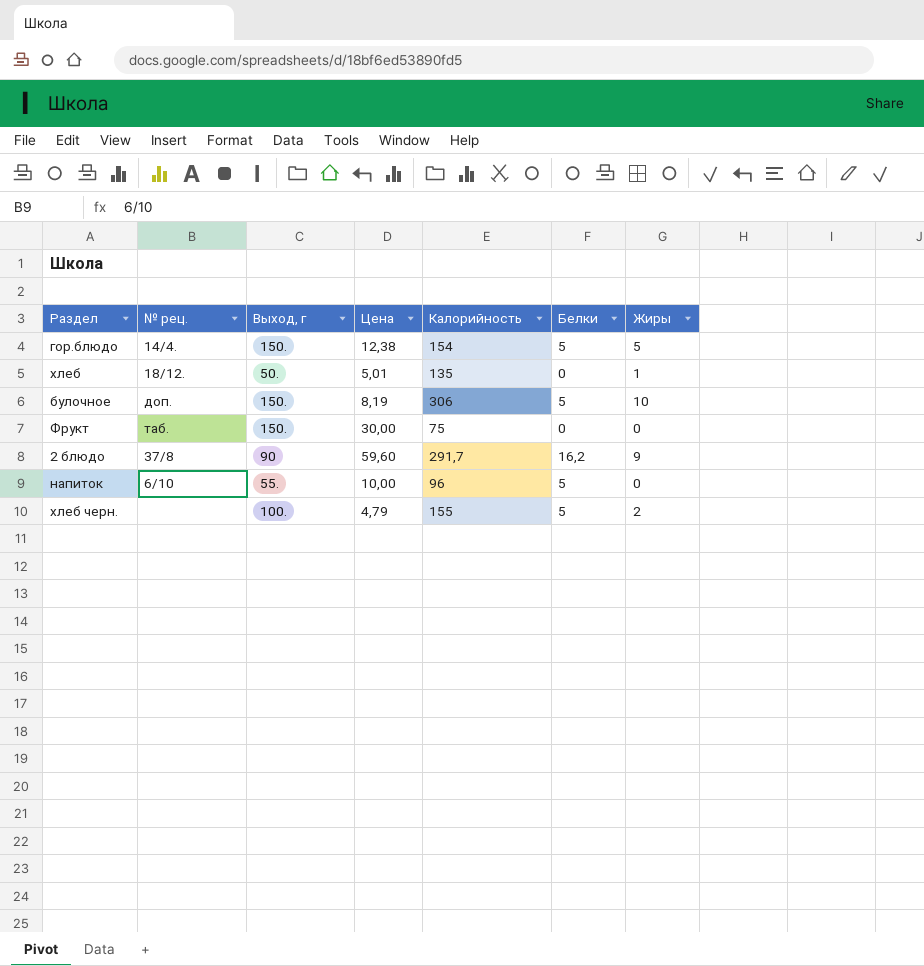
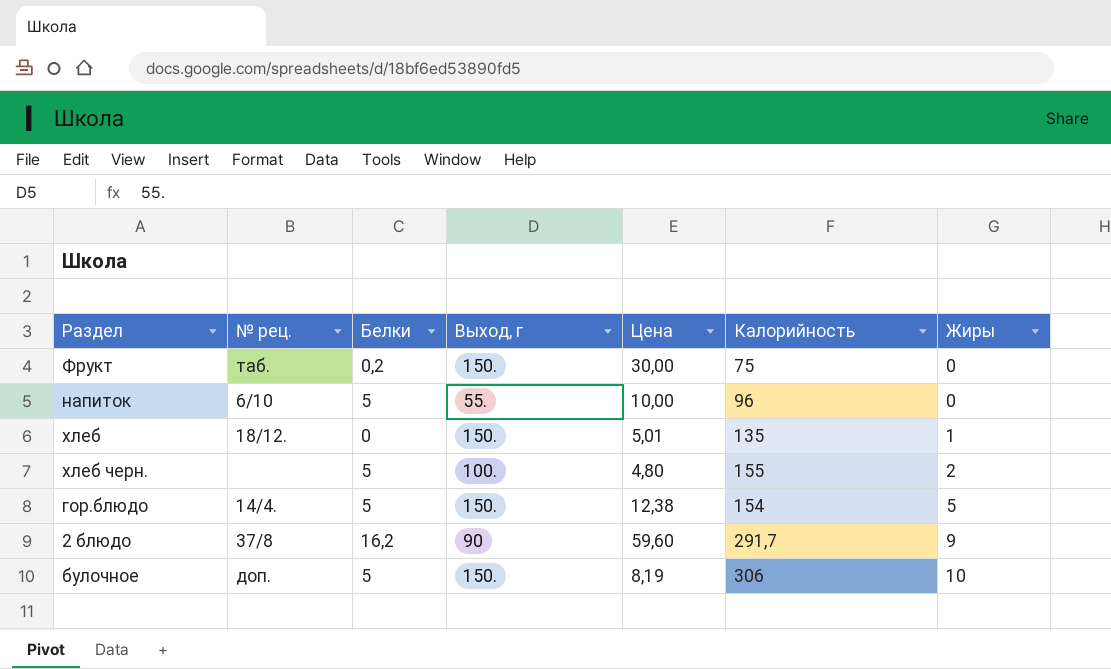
row order: none -> Жиры ascending
column Белки | position: 6 -> 3
Фрукт | Белки: 0 -> 0,2
хлеб | Выход, г: 50. -> 150.
хлеб черн. | Цена: 4,79 -> 4,80

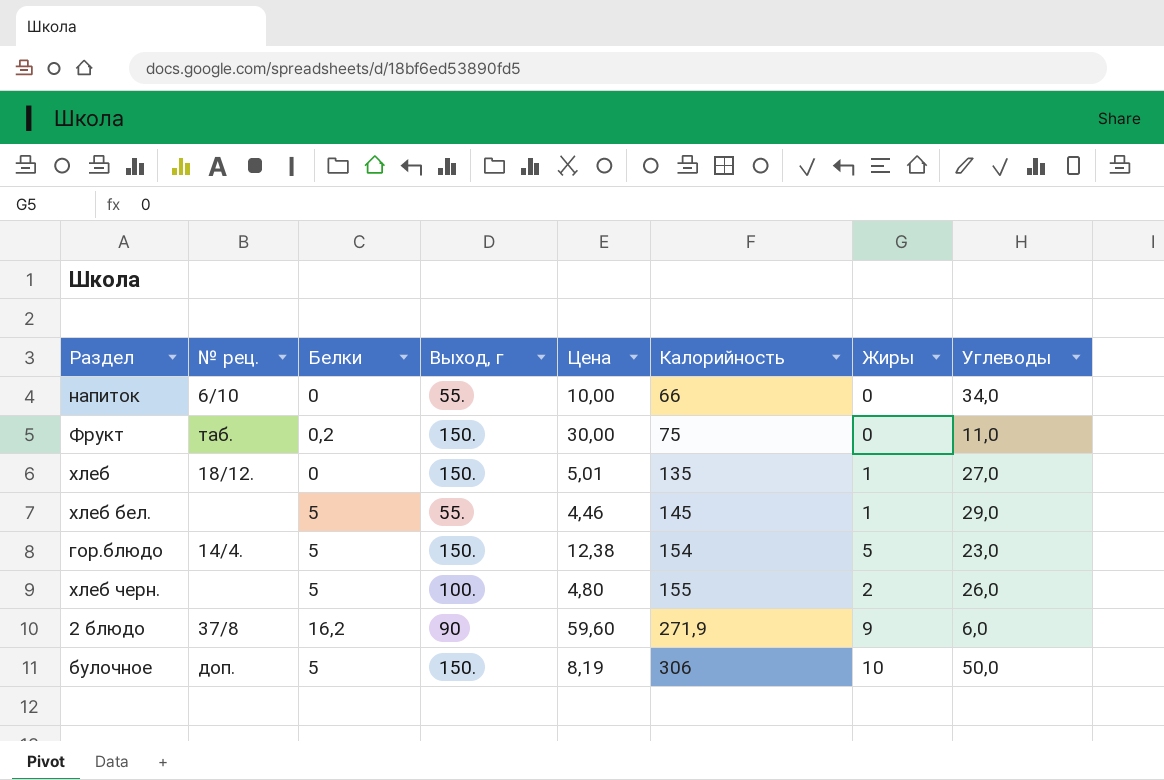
row order: Жиры ascending -> Калорийность ascending
column Углеводы | position: none -> 8
напиток | Белки: 5 -> 0
напиток | Калорийность: 96 -> 66
row хлеб бел.: none -> none | 5 | 55. | 4,46 | 145 | 1 | 29,0
2 блюдо | Калорийность: 291,7 -> 271,9

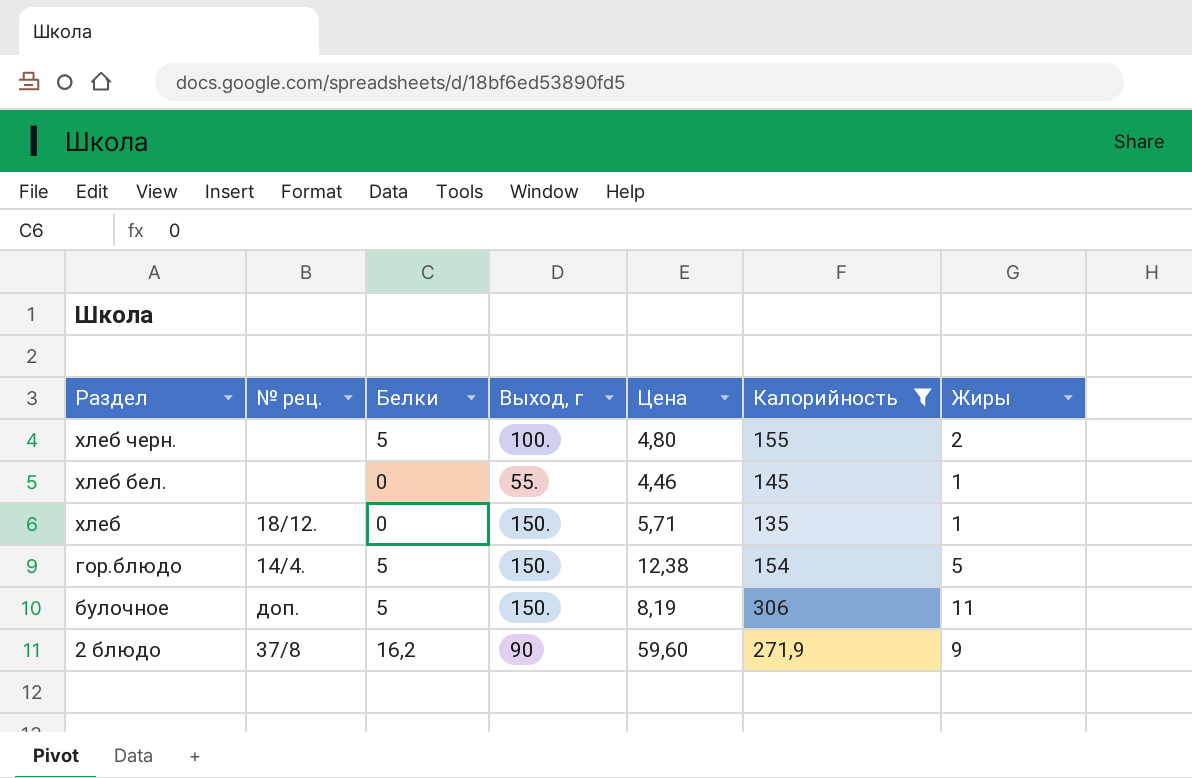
filter: none -> Калорийность >= 135
row order: Калорийность ascending -> Раздел descending
column Углеводы | position: 8 -> none
хлеб бел. | Белки: 5 -> 0
хлеб | Цена: 5,01 -> 5,71
булочное | Жиры: 10 -> 11

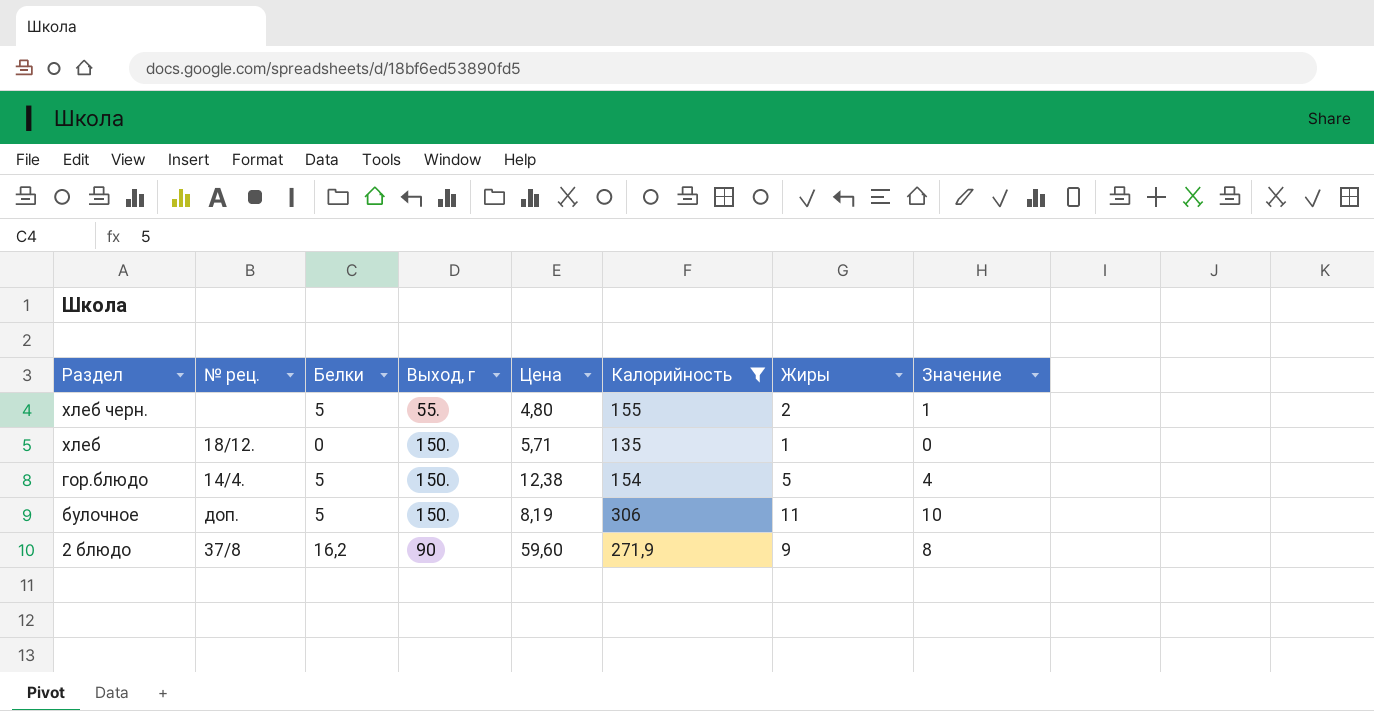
column Значение | formula: none -> [Жиры] - 1
row хлеб бел.: none | 0 | 55. | 4,46 | 145 | 1 -> none
хлеб черн. | Выход, г: 100. -> 55.

